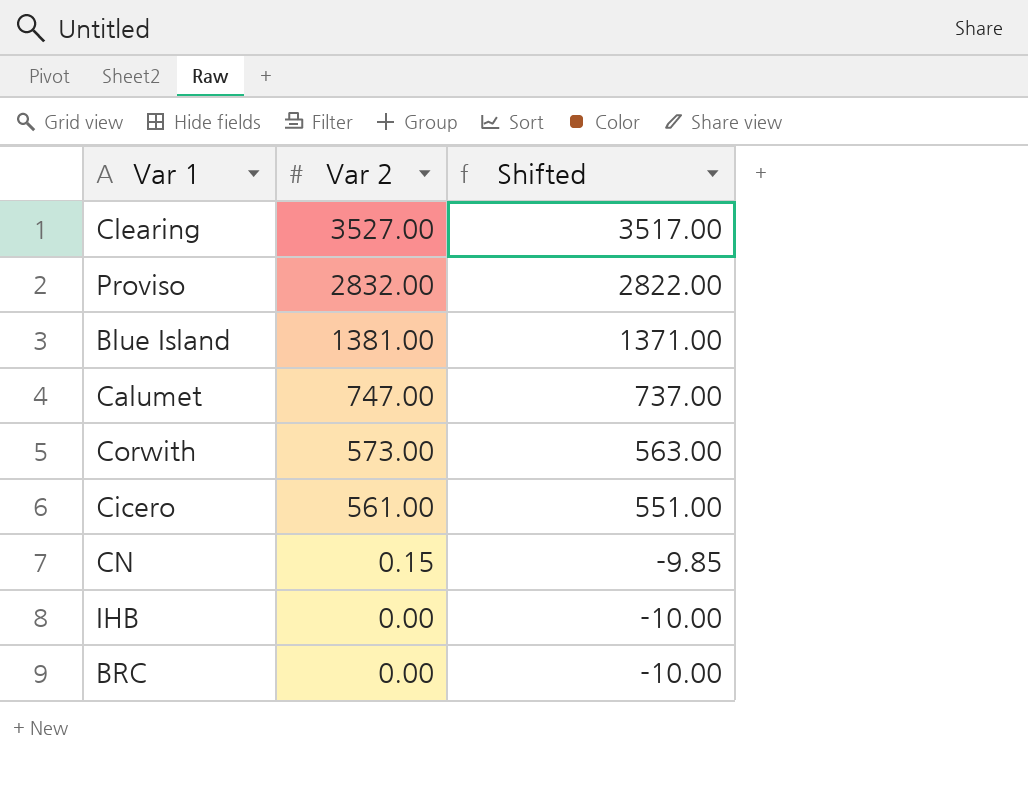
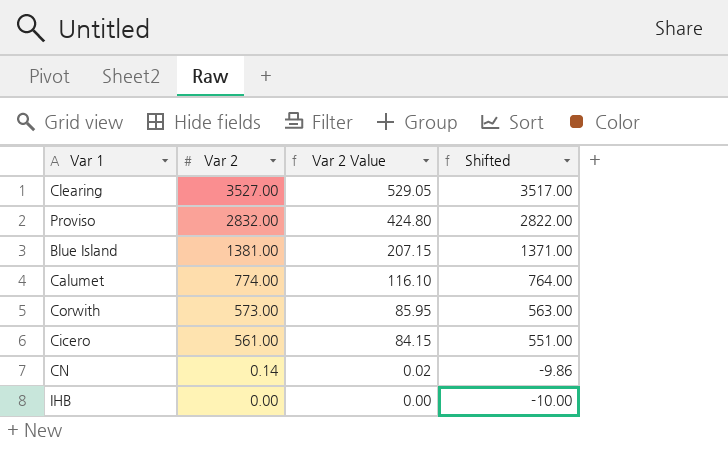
column Var 2 Value | formula: none -> [Var 2] * 0.15
row BRC: 0.00 | -10.00 -> none
Calumet | Var 2: 747.00 -> 774.00
Calumet | Shifted: 737.00 -> 764.00
CN | Var 2: 0.15 -> 0.14
CN | Shifted: -9.85 -> -9.86

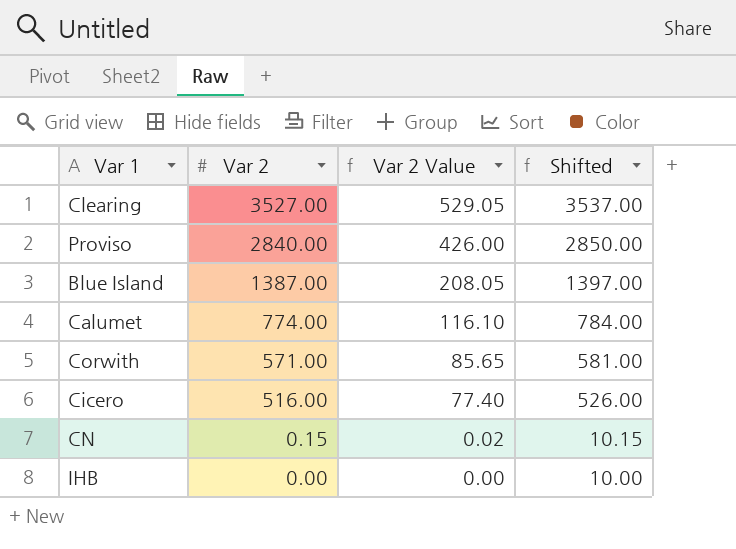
column Shifted | formula: [Var 2] - 10 -> [Var 2] + 10
Proviso | Var 2: 2832.00 -> 2840.00
Proviso | Var 2 Value: 424.80 -> 426.00
Blue Island | Var 2: 1381.00 -> 1387.00
Blue Island | Var 2 Value: 207.15 -> 208.05
Corwith | Var 2: 573.00 -> 571.00
Corwith | Var 2 Value: 85.95 -> 85.65
Cicero | Var 2: 561.00 -> 516.00
Cicero | Var 2 Value: 84.15 -> 77.40
CN | Var 2: 0.14 -> 0.15

